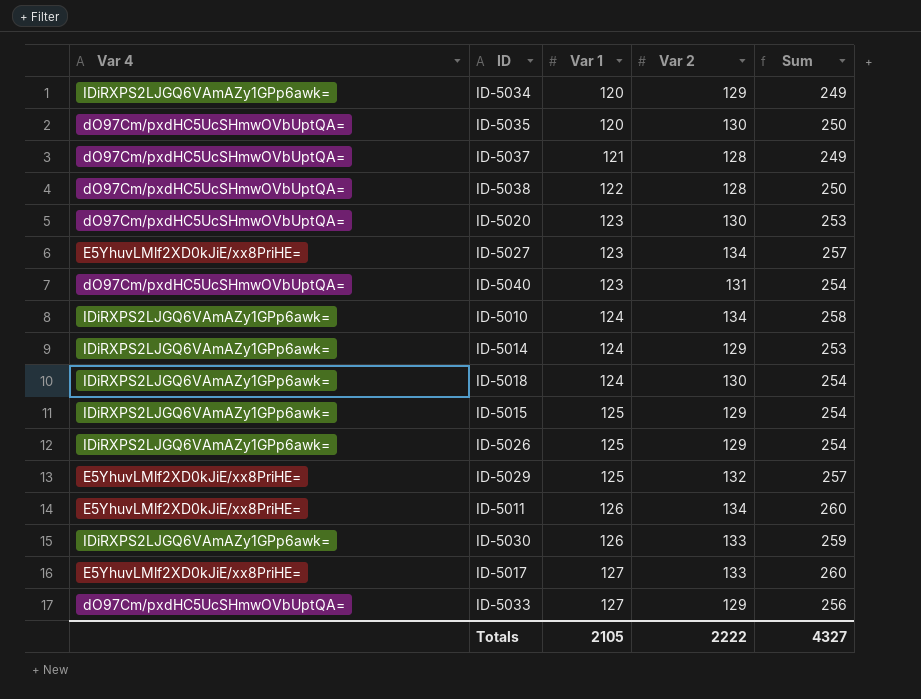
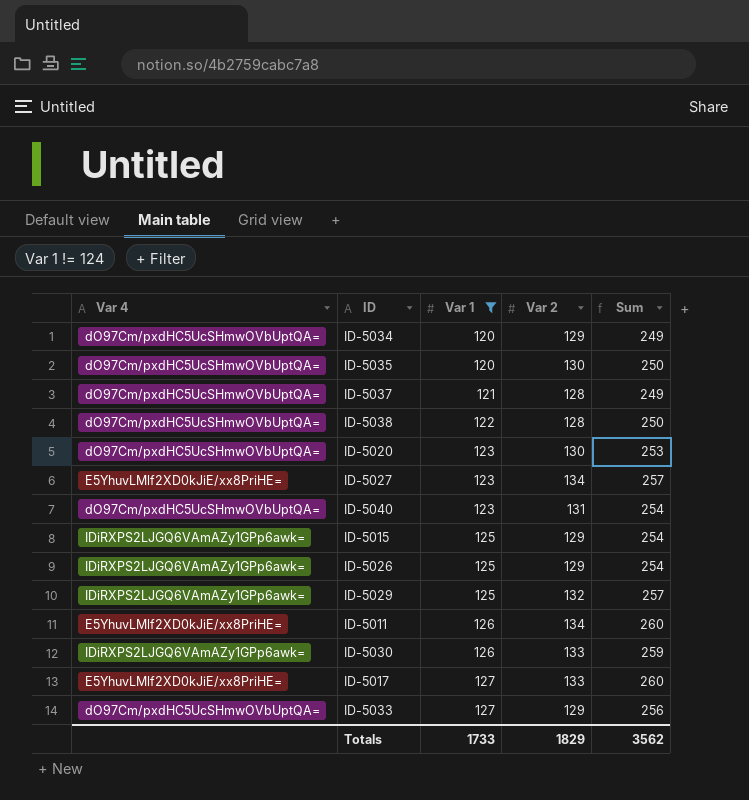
filter: none -> Var 1 != 124
ID-5034 | Var 4: IDiRXPS2LJGQ6VAmAZy1GPp6awk= -> dO97Cm/pxdHC5UcSHmwOVbUptQA=
ID-5029 | Var 4: E5YhuvLMlf2XD0kJiE/xx8PriHE= -> IDiRXPS2LJGQ6VAmAZy1GPp6awk=
Totals | Var 1: 2105 -> 1733
Totals | Var 2: 2222 -> 1829
Totals | Sum: 4327 -> 3562

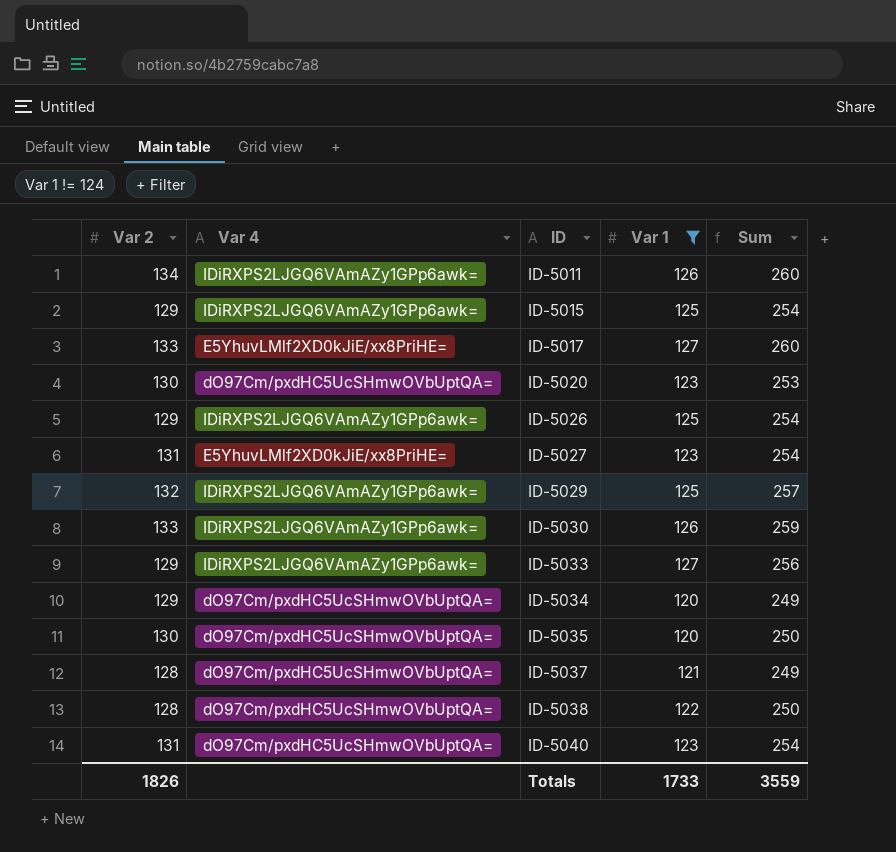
row order: Var 1 ascending -> ID ascending
column Var 2 | position: 4 -> 1
ID-5011 | Var 4: E5YhuvLMlf2XD0kJiE/xx8PriHE= -> IDiRXPS2LJGQ6VAmAZy1GPp6awk=
ID-5027 | Var 2: 134 -> 131
ID-5027 | Sum: 257 -> 254
ID-5033 | Var 4: dO97Cm/pxdHC5UcSHmwOVbUptQA= -> IDiRXPS2LJGQ6VAmAZy1GPp6awk=
Totals | Var 2: 1829 -> 1826
Totals | Sum: 3562 -> 3559

